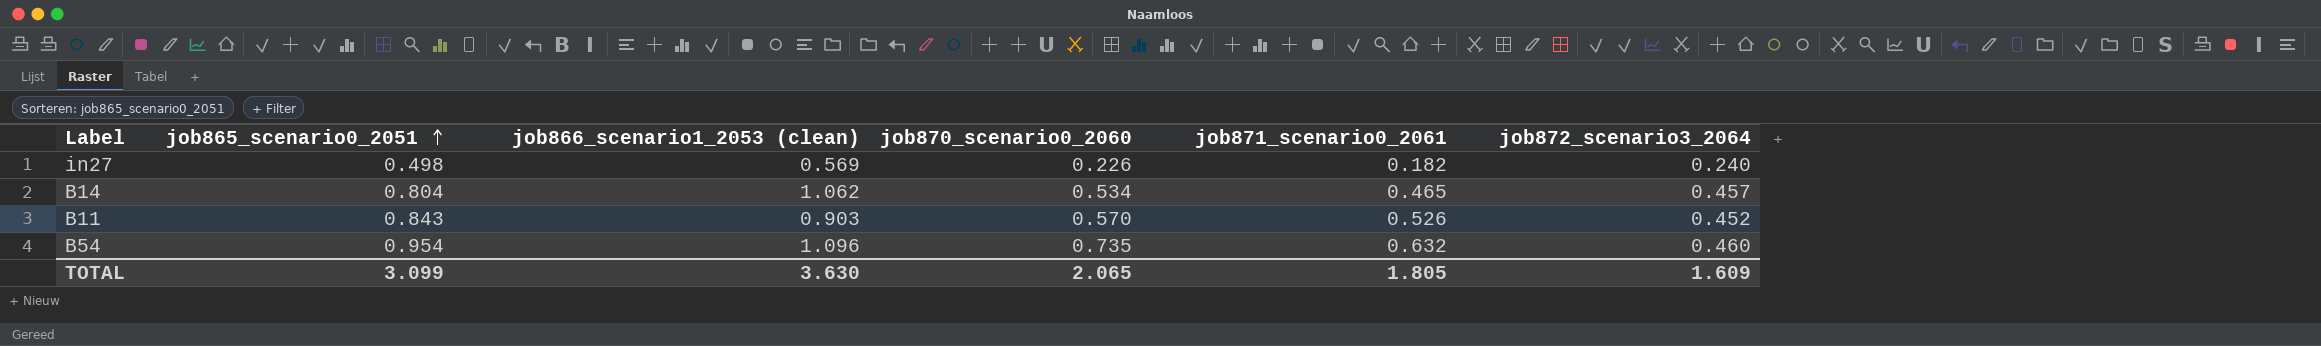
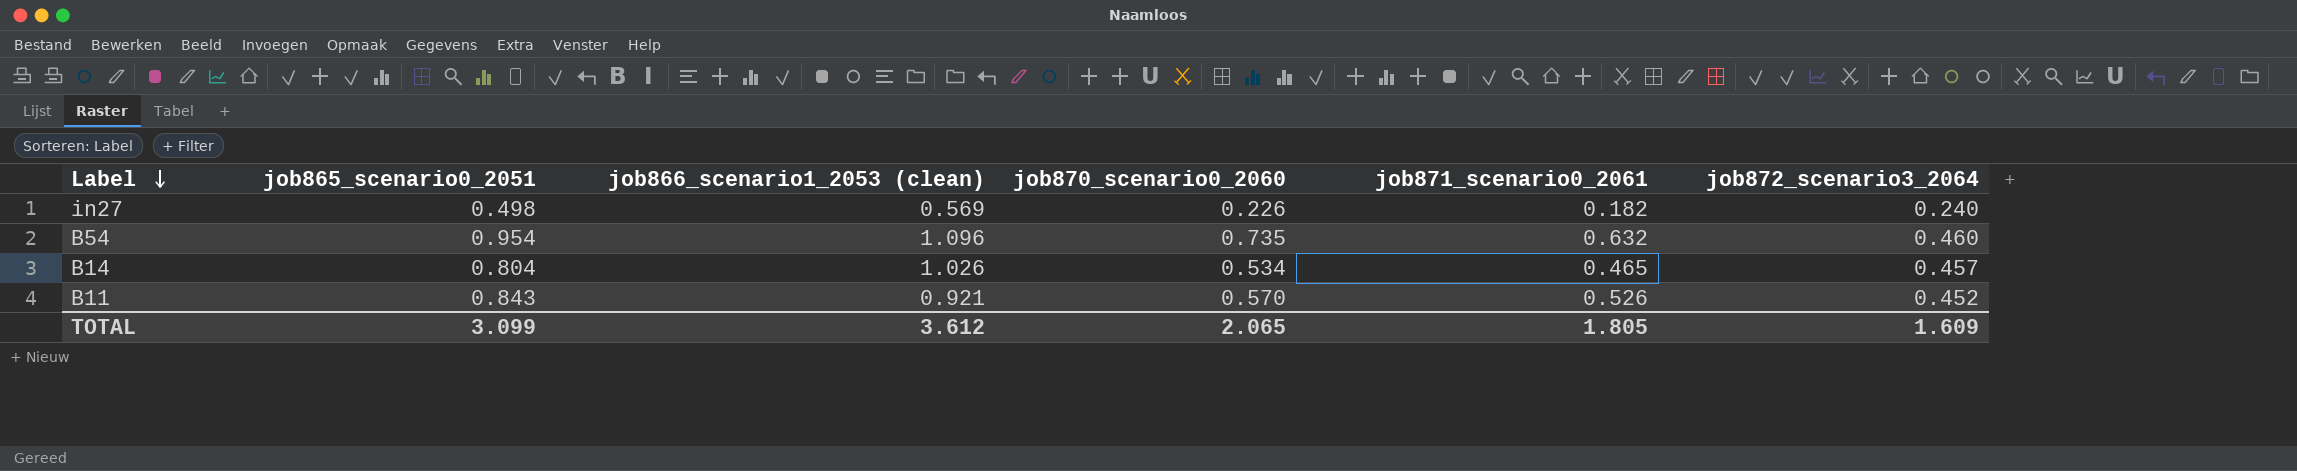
row order: job865_scenario0_2051 ascending -> Label descending
B14 | job866_scenario1_2053 (clean): 1.062 -> 1.026
B11 | job866_scenario1_2053 (clean): 0.903 -> 0.921
TOTAL | job866_scenario1_2053 (clean): 3.630 -> 3.612

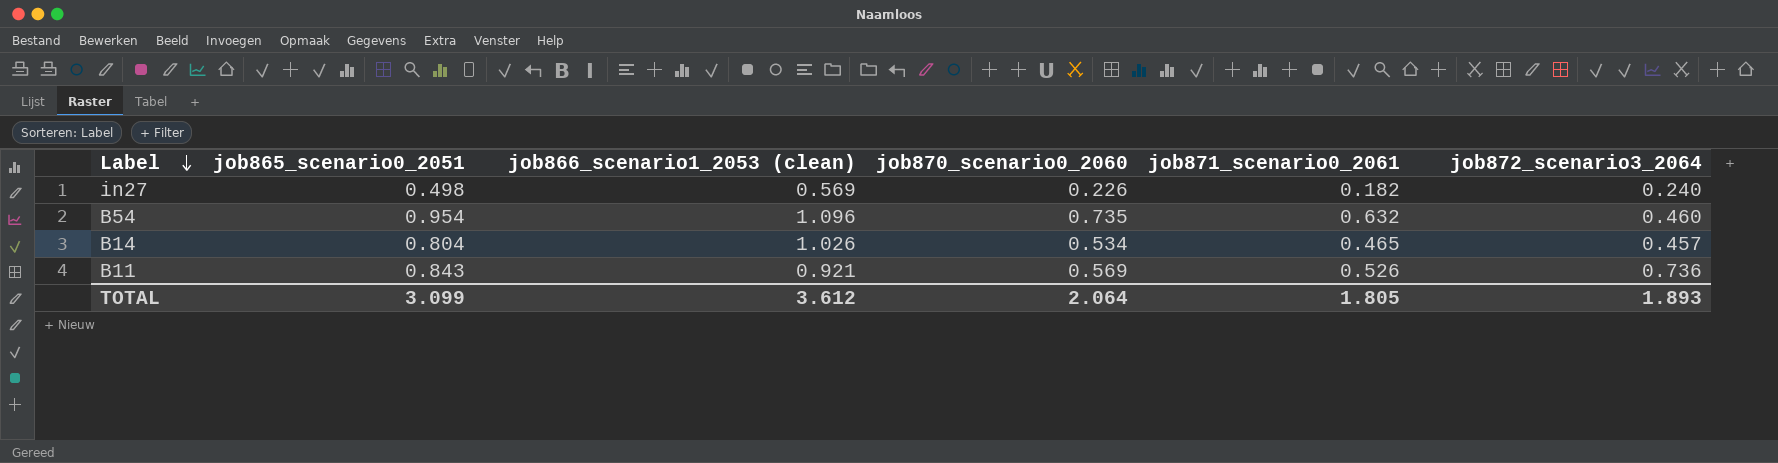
B11 | job870_scenario0_2060: 0.570 -> 0.569
B11 | job872_scenario3_2064: 0.452 -> 0.736
TOTAL | job870_scenario0_2060: 2.065 -> 2.064
TOTAL | job872_scenario3_2064: 1.609 -> 1.893

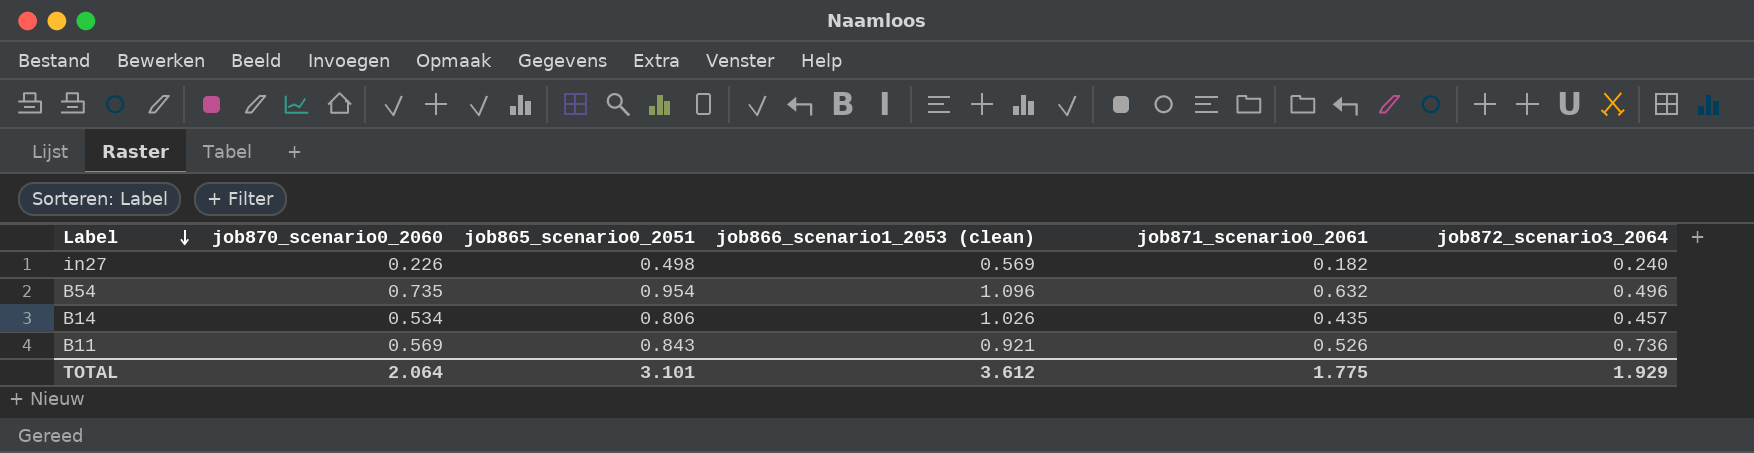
column job870_scenario0_2060 | position: 4 -> 2
B54 | job872_scenario3_2064: 0.460 -> 0.496
B14 | job865_scenario0_2051: 0.804 -> 0.806
B14 | job871_scenario0_2061: 0.465 -> 0.435
TOTAL | job865_scenario0_2051: 3.099 -> 3.101
TOTAL | job871_scenario0_2061: 1.805 -> 1.775
TOTAL | job872_scenario3_2064: 1.893 -> 1.929

